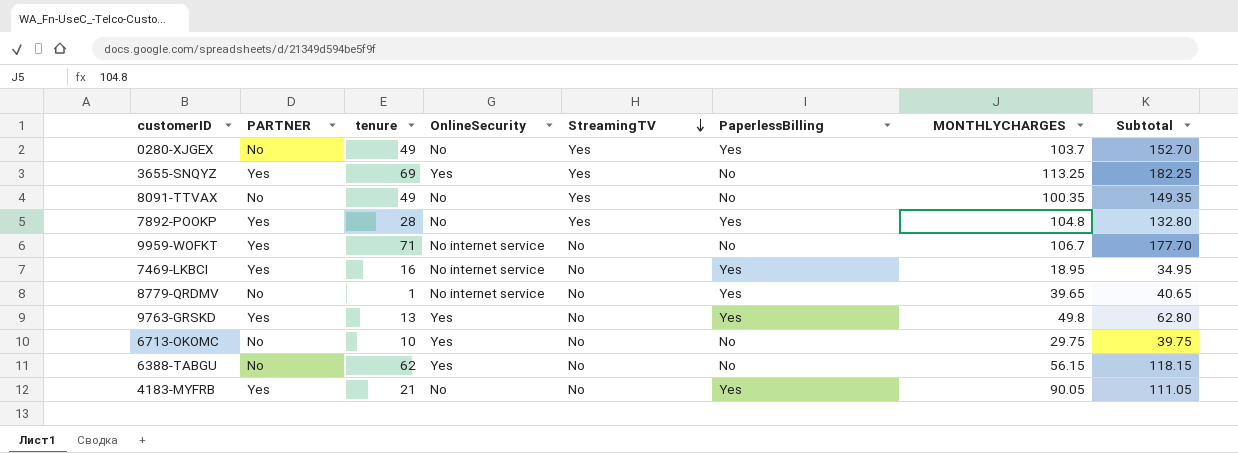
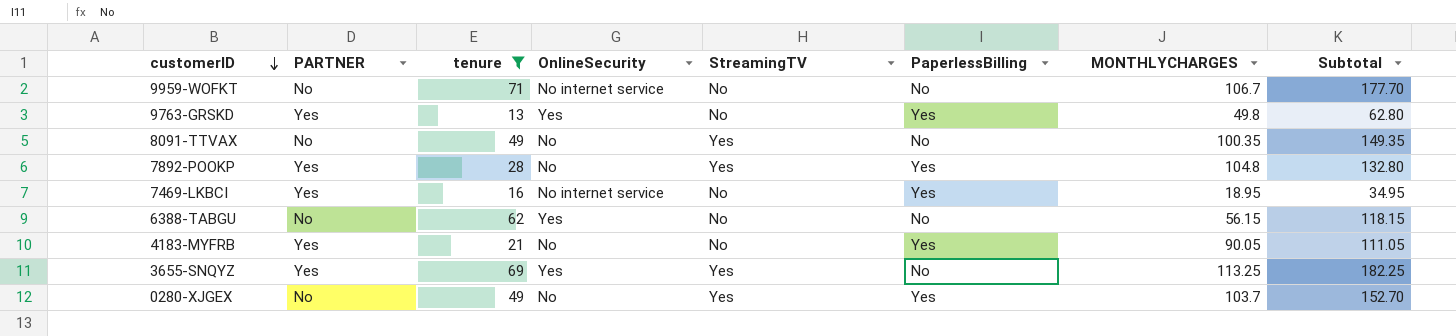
filter: none -> tenure >= 13
row order: StreamingTV descending -> customerID descending
9959-WOFKT | PARTNER: Yes -> No

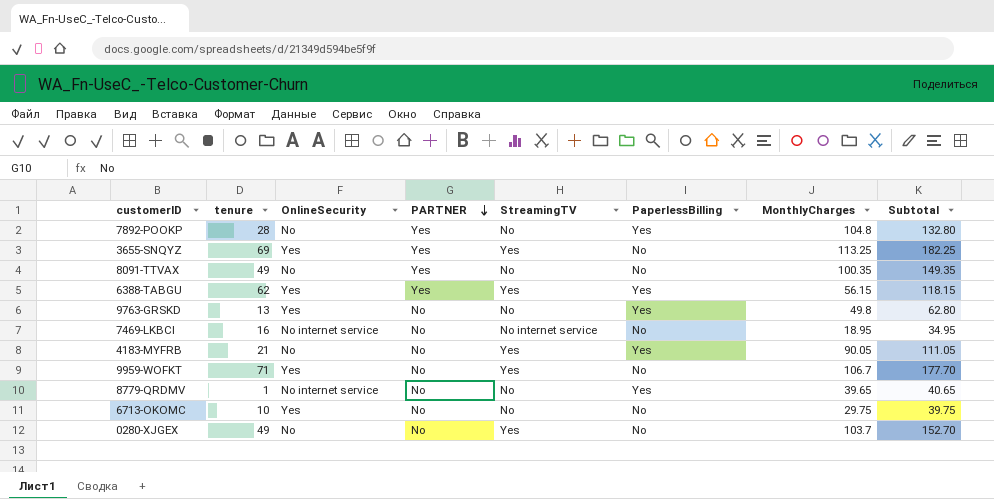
filter: tenure >= 13 -> none
row order: customerID descending -> PARTNER descending
column PARTNER | position: 2 -> 4
column name: MONTHLYCHARGES -> MonthlyCharges
7892-POOKP | StreamingTV: Yes -> No
8091-TTVAX | PARTNER: No -> Yes
8091-TTVAX | StreamingTV: Yes -> No
6388-TABGU | PARTNER: No -> Yes
6388-TABGU | StreamingTV: No -> Yes
6388-TABGU | PaperlessBilling: No -> Yes
9763-GRSKD | PARTNER: Yes -> No
7469-LKBCI | PARTNER: Yes -> No
7469-LKBCI | StreamingTV: No -> No internet service
7469-LKBCI | PaperlessBilling: Yes -> No
4183-MYFRB | PARTNER: Yes -> No
4183-MYFRB | StreamingTV: No -> Yes
9959-WOFKT | OnlineSecurity: No internet service -> Yes
9959-WOFKT | StreamingTV: No -> Yes
0280-XJGEX | PaperlessBilling: Yes -> No

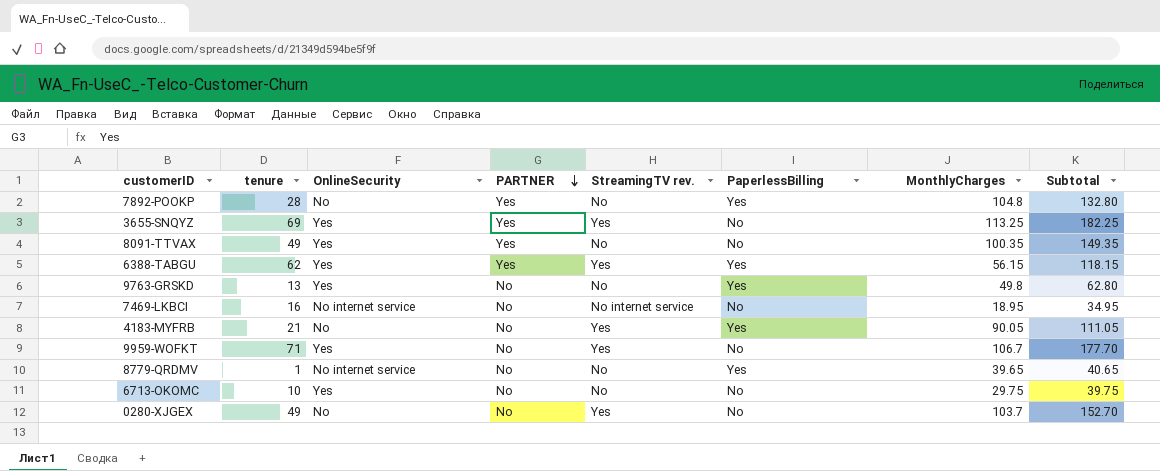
column name: StreamingTV -> StreamingTV rev.
8091-TTVAX | OnlineSecurity: No -> Yes

